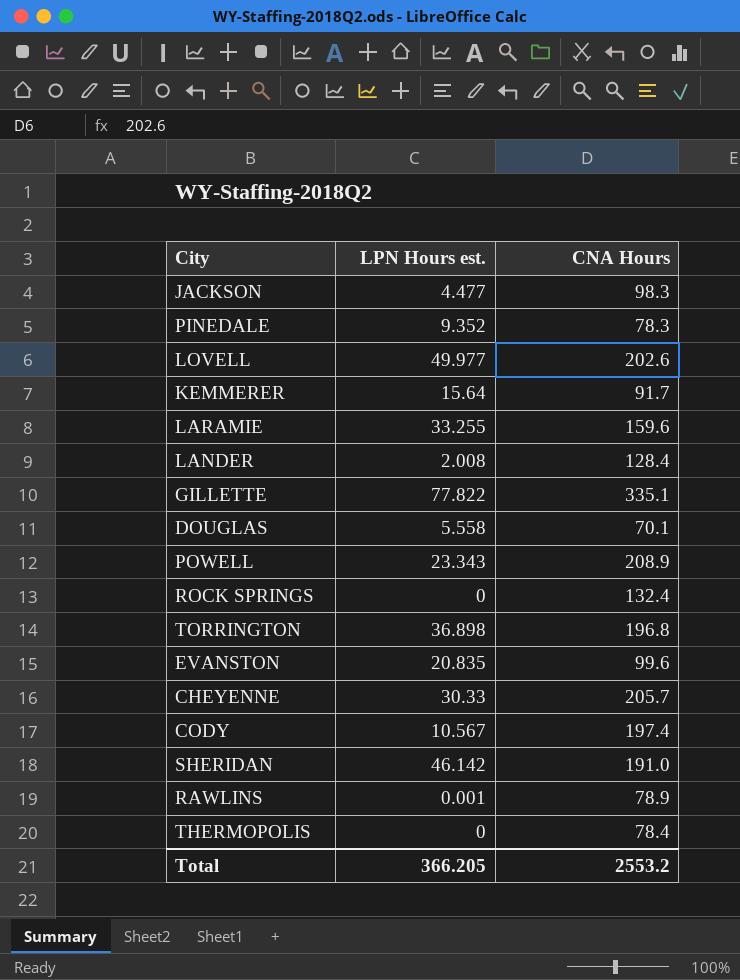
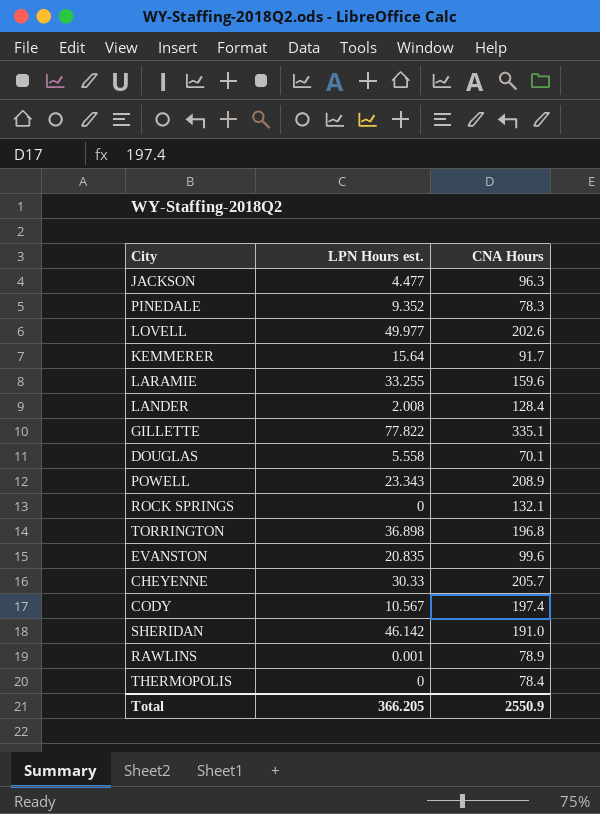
JACKSON | CNA Hours: 98.3 -> 96.3
ROCK SPRINGS | CNA Hours: 132.4 -> 132.1
Total | CNA Hours: 2553.2 -> 2550.9

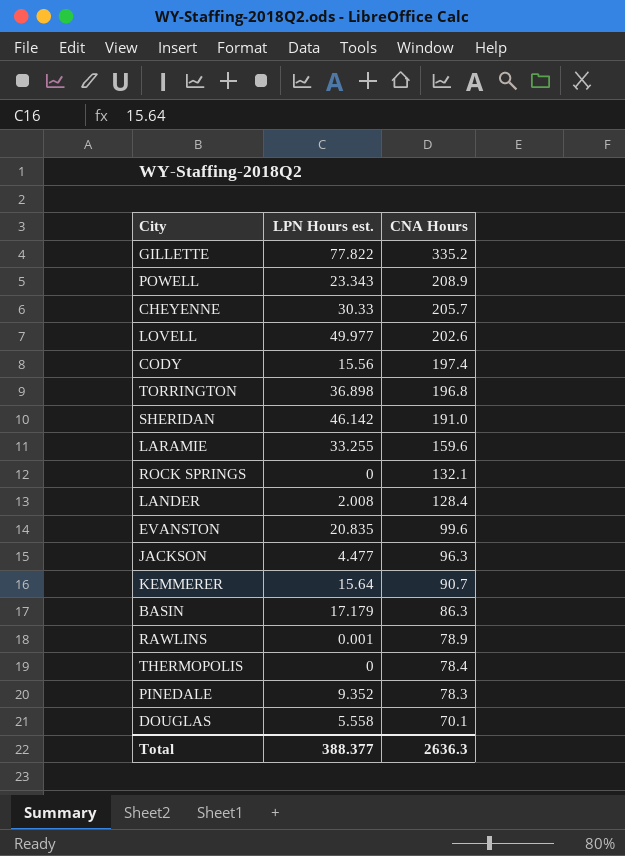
row order: none -> CNA Hours descending
GILLETTE | CNA Hours: 335.1 -> 335.2
CODY | LPN Hours est.: 10.567 -> 15.56
KEMMERER | CNA Hours: 91.7 -> 90.7
row BASIN: none -> 17.179 | 86.3
Total | LPN Hours est.: 366.205 -> 388.377
Total | CNA Hours: 2550.9 -> 2636.3

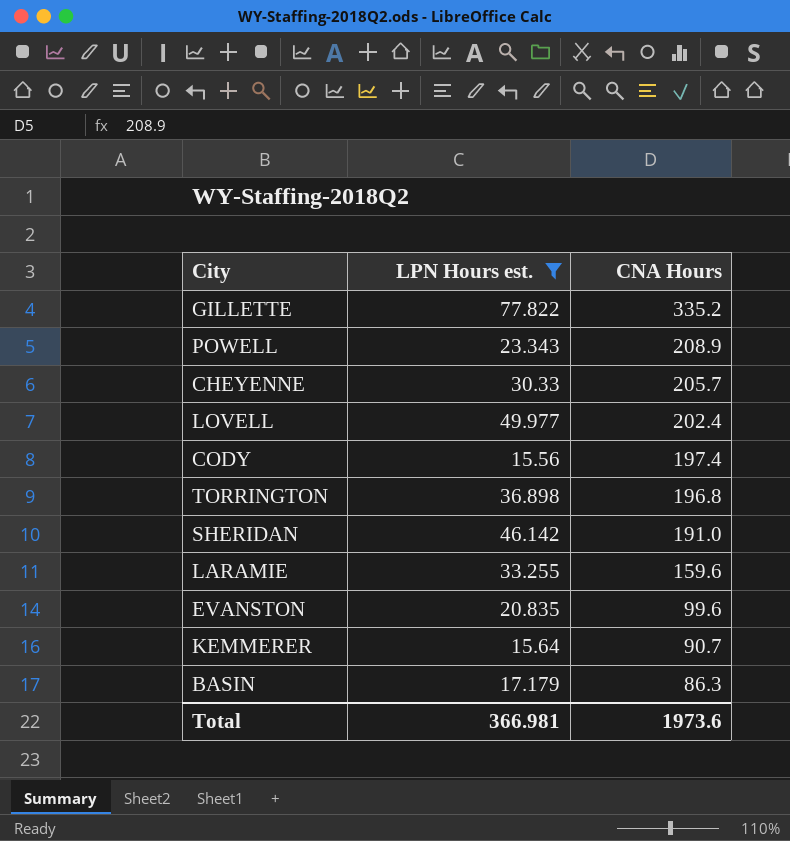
filter: none -> LPN Hours est. >= 15.56
LOVELL | CNA Hours: 202.6 -> 202.4
Total | LPN Hours est.: 388.377 -> 366.981
Total | CNA Hours: 2636.3 -> 1973.6

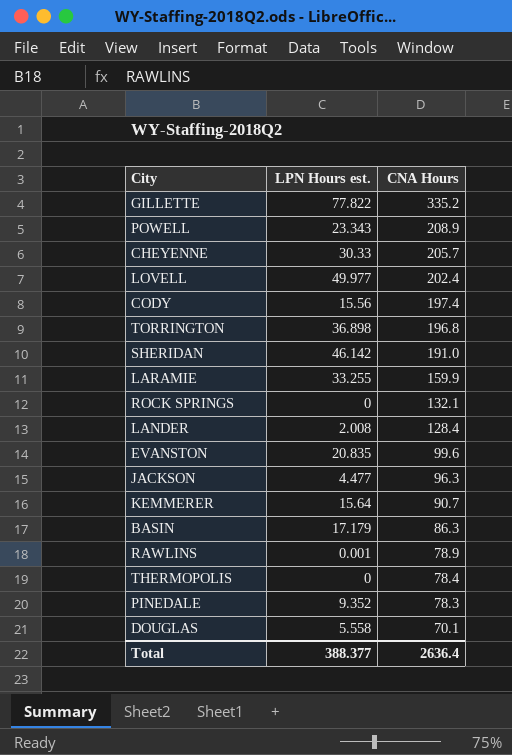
filter: LPN Hours est. >= 15.56 -> none
LARAMIE | CNA Hours: 159.6 -> 159.9
Total | LPN Hours est.: 366.981 -> 388.377
Total | CNA Hours: 1973.6 -> 2636.4

